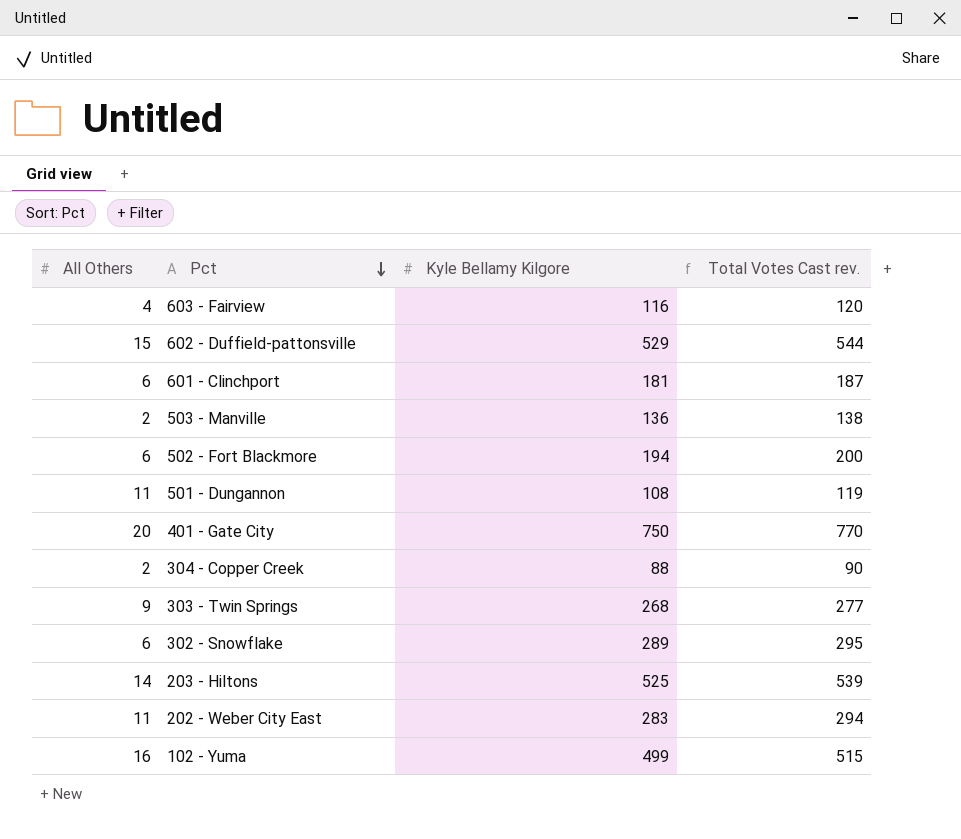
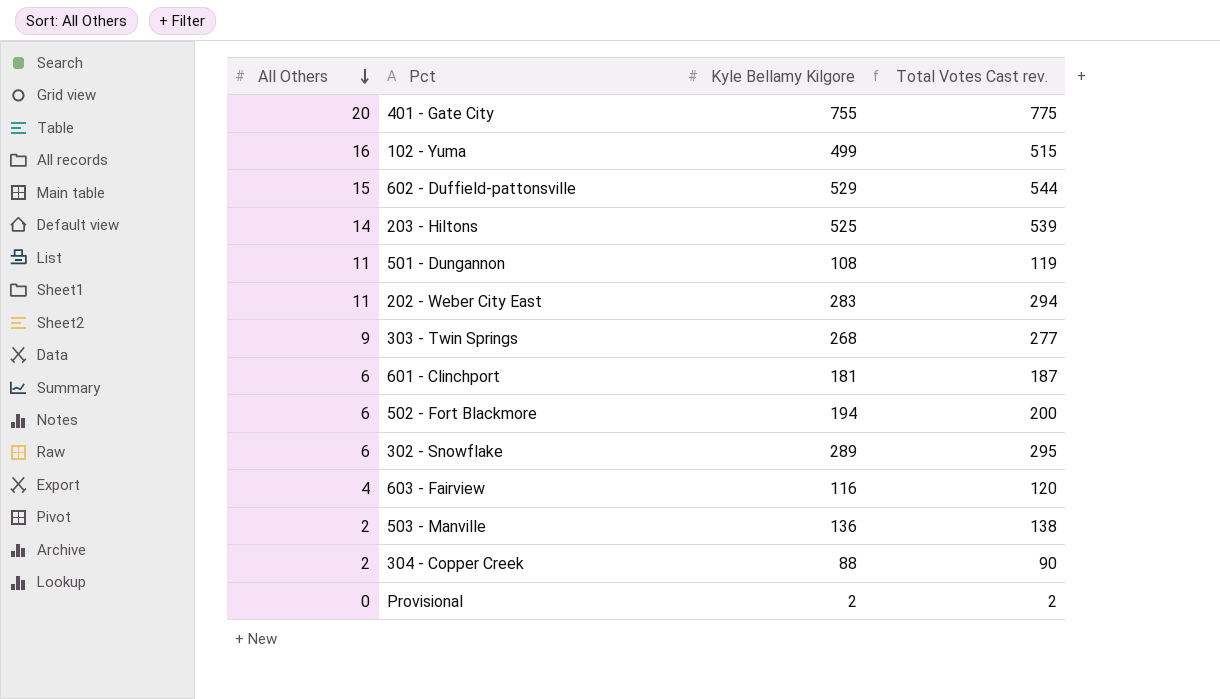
row order: Pct descending -> All Others descending
401 - Gate City | Kyle Bellamy Kilgore: 750 -> 755
401 - Gate City | Total Votes Cast rev.: 770 -> 775
row Provisional: none -> 0 | 2 | 2

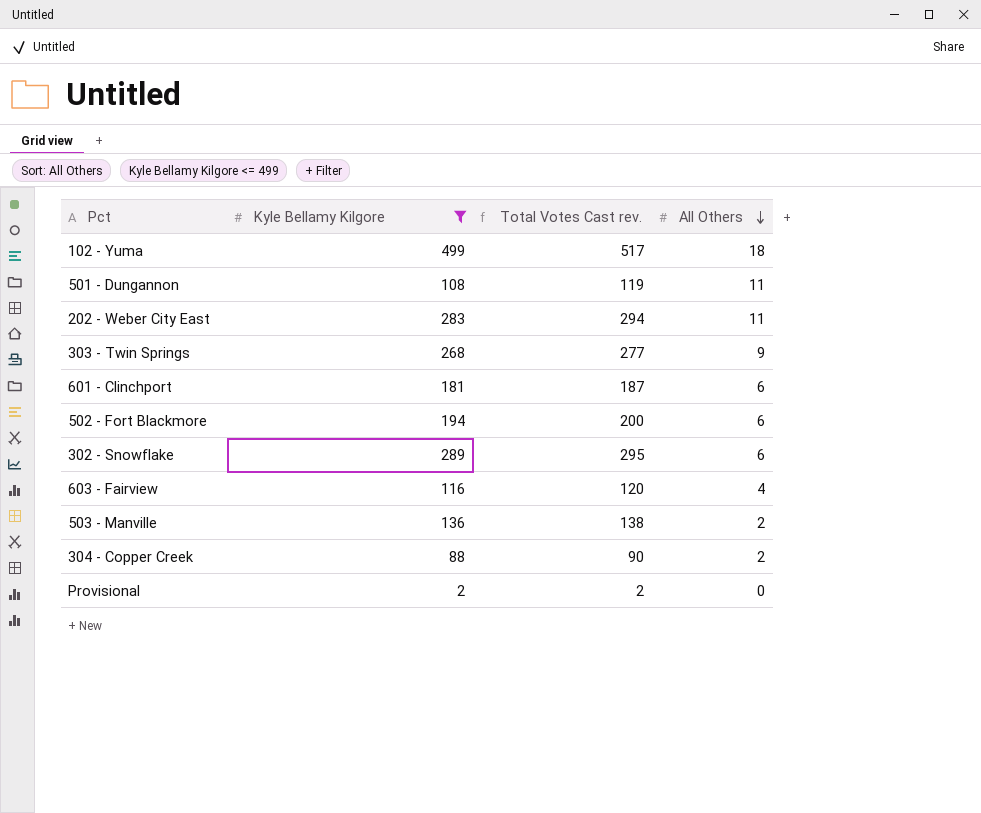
filter: none -> Kyle Bellamy Kilgore <= 499
column All Others | position: 1 -> 4
102 - Yuma | Total Votes Cast rev.: 515 -> 517
102 - Yuma | All Others: 16 -> 18

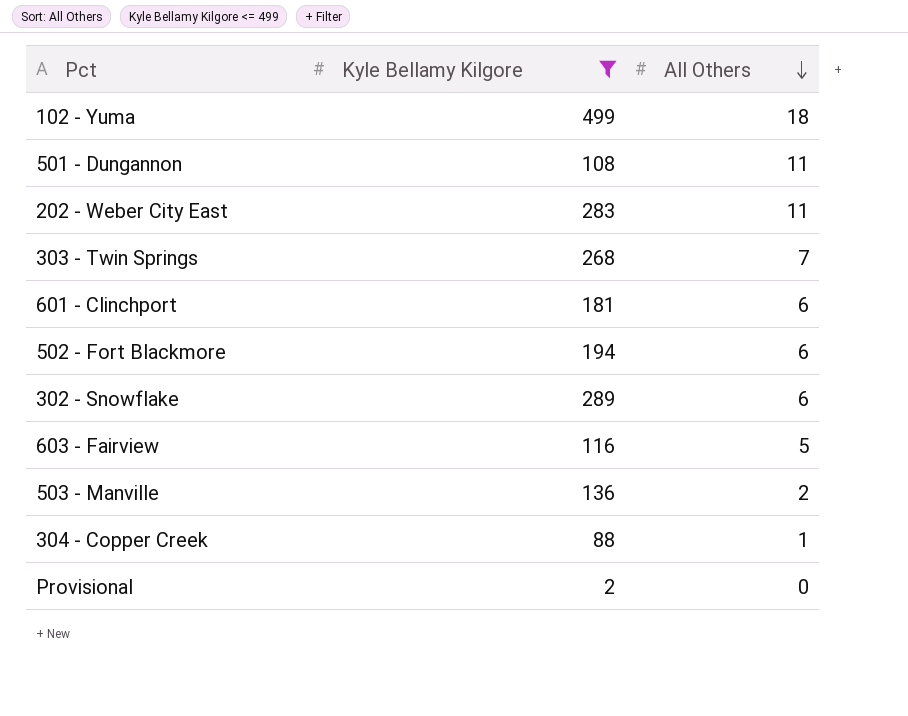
column Total Votes Cast rev. | formula: [Kyle Bellamy Kilgore] + [All Others] -> none
303 - Twin Springs | All Others: 9 -> 7
603 - Fairview | All Others: 4 -> 5
304 - Copper Creek | All Others: 2 -> 1

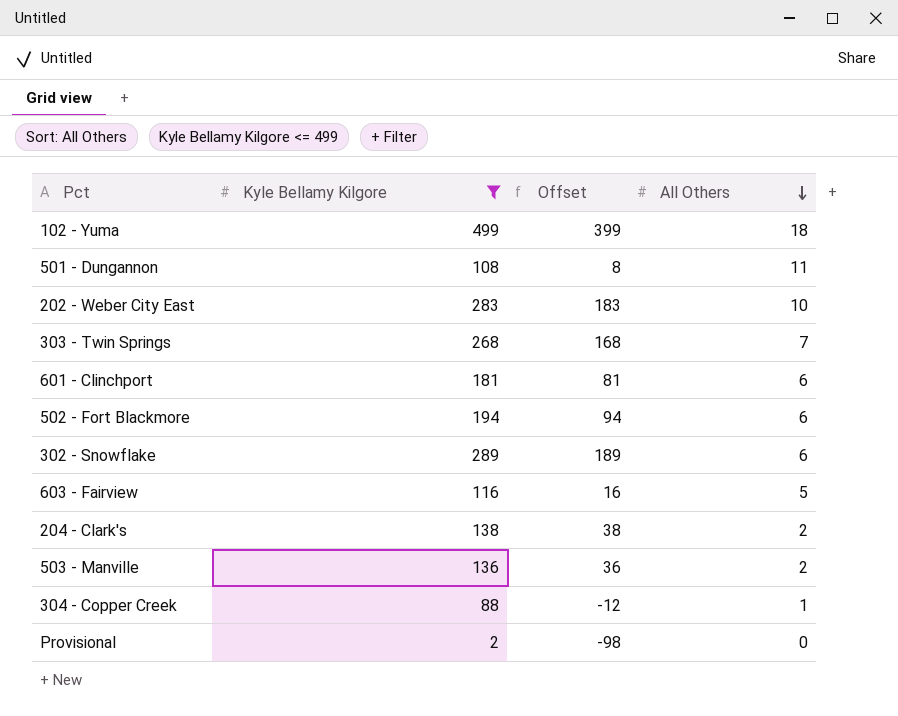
column Offset | formula: none -> [Kyle Bellamy Kilgore] - 100
202 - Weber City East | All Others: 11 -> 10
row 204 - Clark's: none -> 138 | 38 | 2

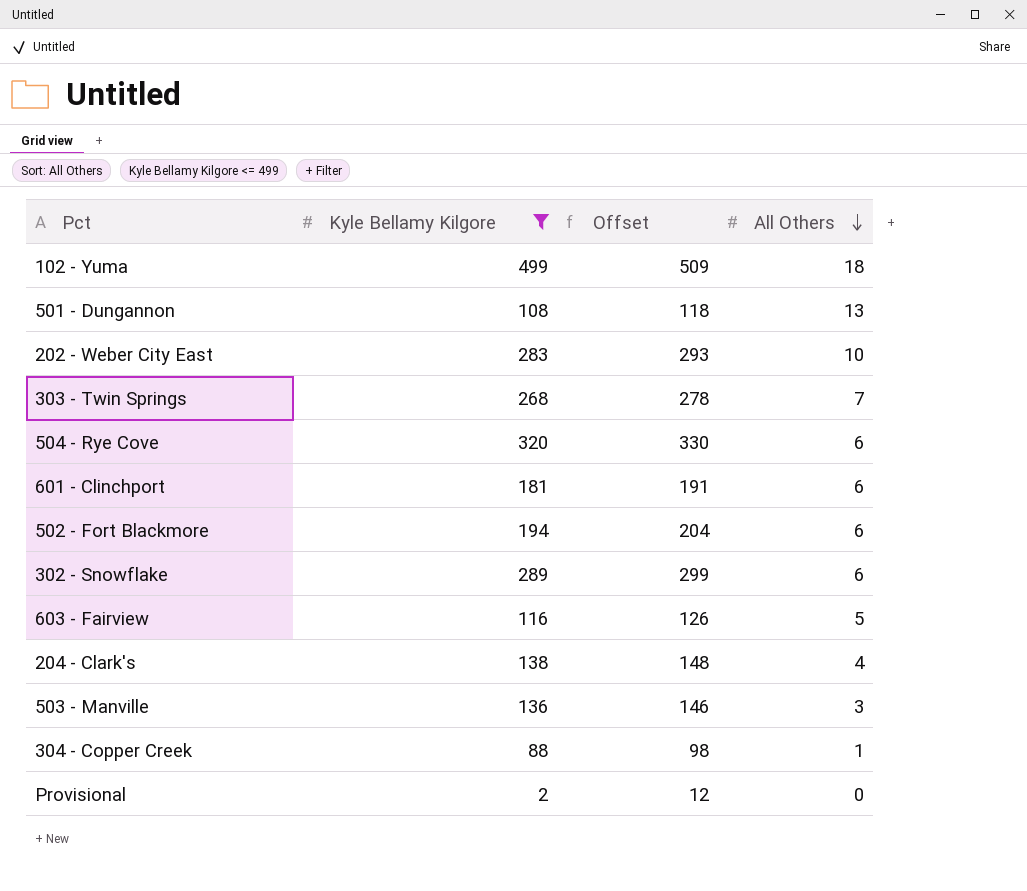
column Offset | formula: [Kyle Bellamy Kilgore] - 100 -> [Kyle Bellamy Kilgore] + 10
501 - Dungannon | All Others: 11 -> 13
row 504 - Rye Cove: none -> 320 | 330 | 6
204 - Clark's | All Others: 2 -> 4
503 - Manville | All Others: 2 -> 3

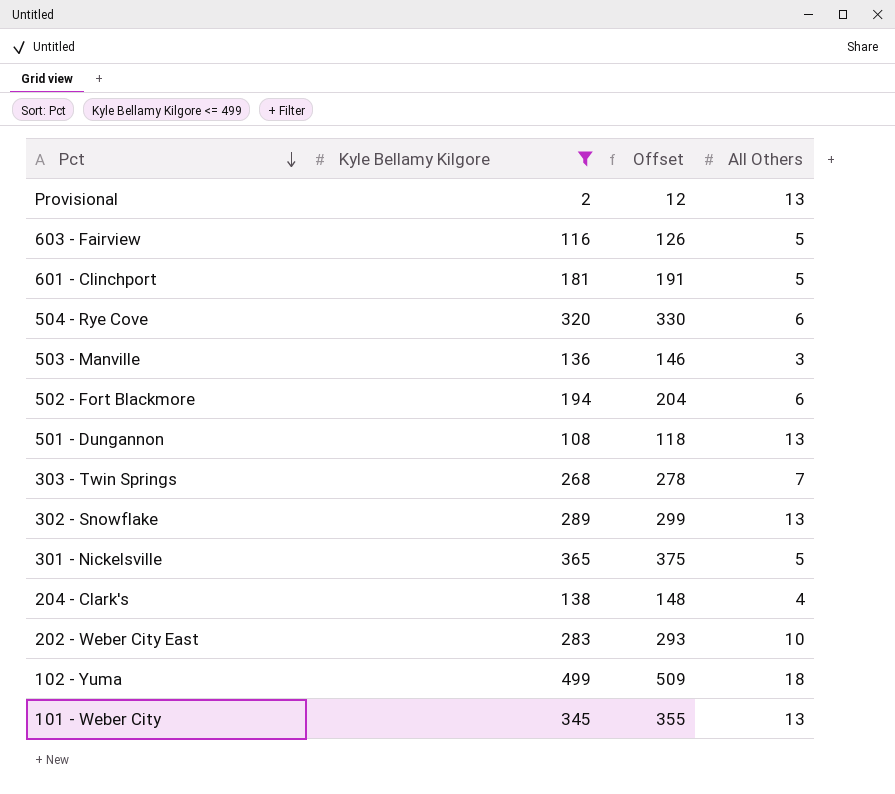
row order: All Others descending -> Pct descending
row 304 - Copper Creek: 88 | 98 | 1 -> none
Provisional | All Others: 0 -> 13
601 - Clinchport | All Others: 6 -> 5
302 - Snowflake | All Others: 6 -> 13
row 301 - Nickelsville: none -> 365 | 375 | 5
row 101 - Weber City: none -> 345 | 355 | 13

